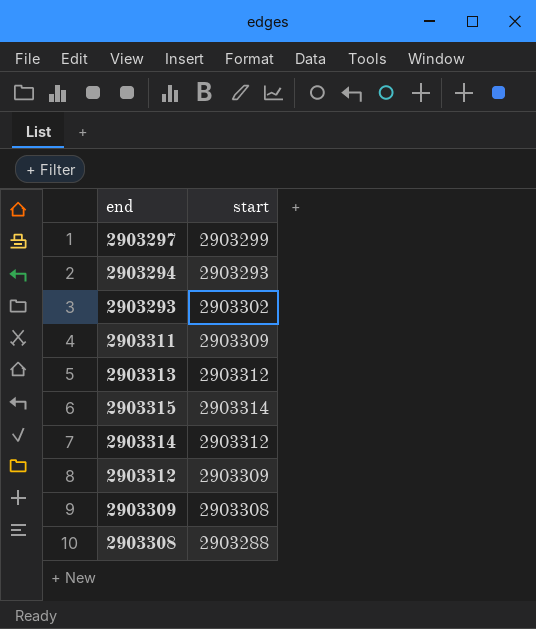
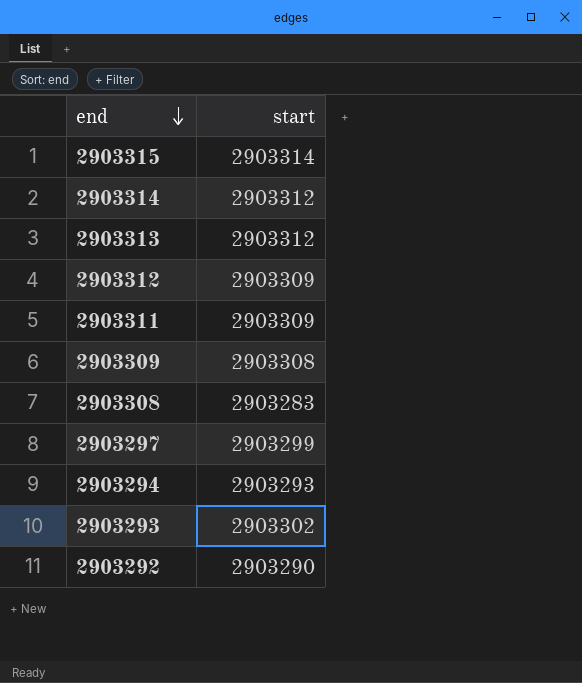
row order: none -> end descending
2903308 | start: 2903288 -> 2903283
row 2903292: none -> 2903290

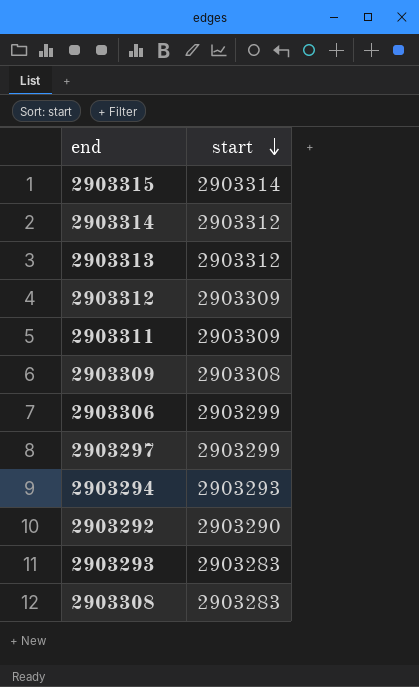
row order: end descending -> start descending
row 2903306: none -> 2903299
2903293 | start: 2903302 -> 2903283

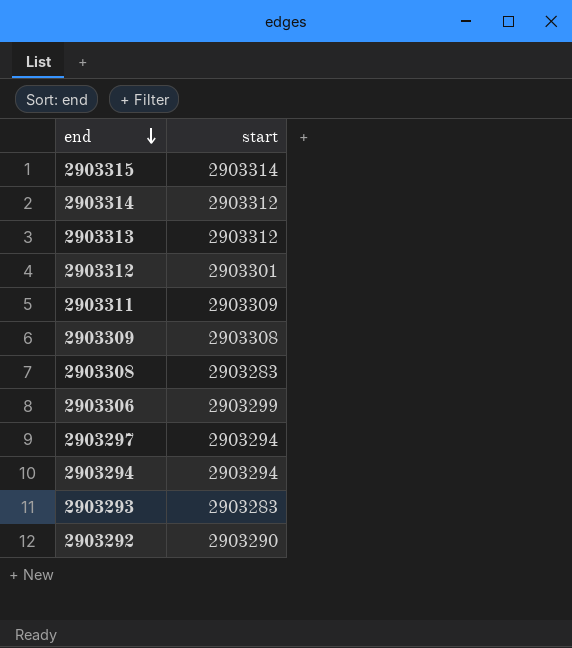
row order: start descending -> end descending
2903312 | start: 2903309 -> 2903301
2903297 | start: 2903299 -> 2903294
2903294 | start: 2903293 -> 2903294

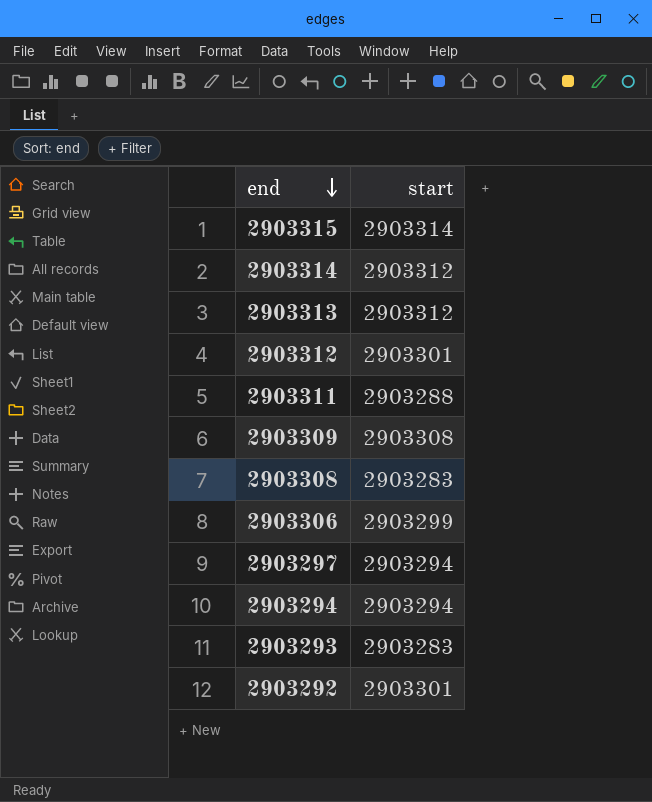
2903311 | start: 2903309 -> 2903288
2903292 | start: 2903290 -> 2903301

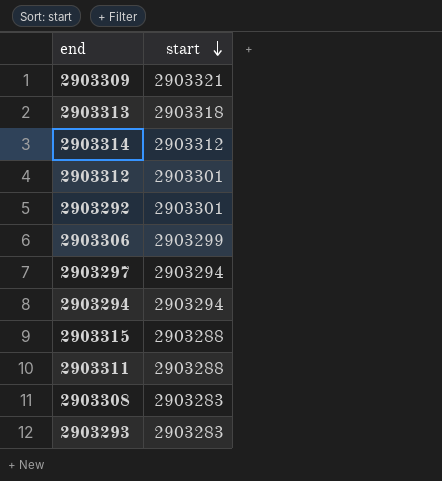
row order: end descending -> start descending
2903309 | start: 2903308 -> 2903321
2903313 | start: 2903312 -> 2903318
2903315 | start: 2903314 -> 2903288

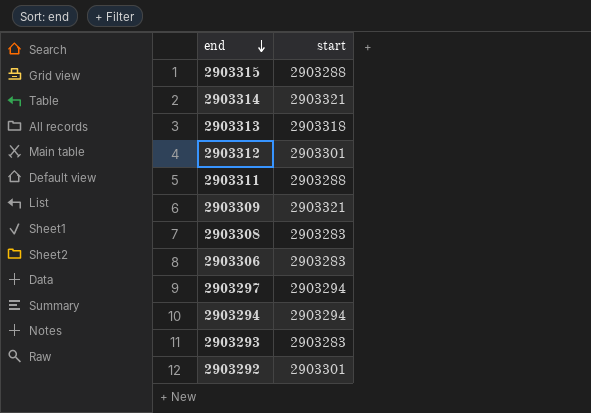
row order: start descending -> end descending
2903314 | start: 2903312 -> 2903321
2903306 | start: 2903299 -> 2903283

